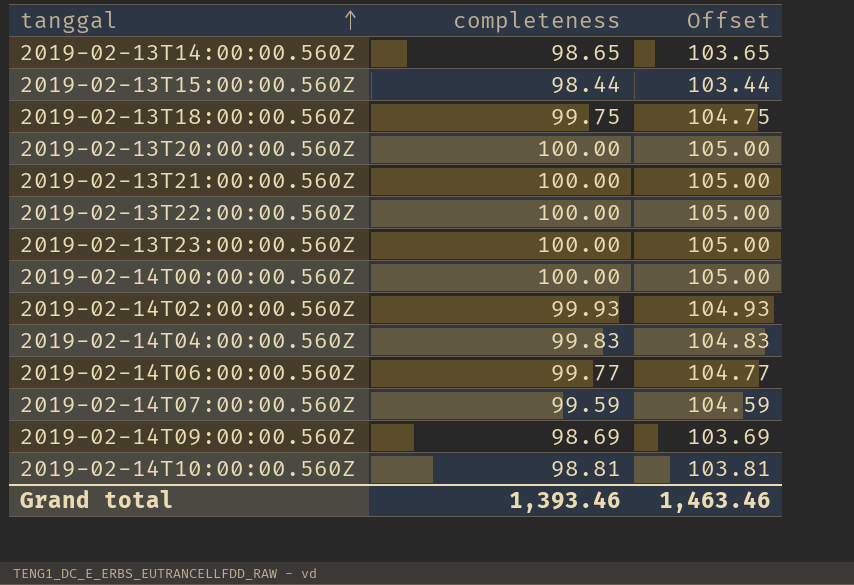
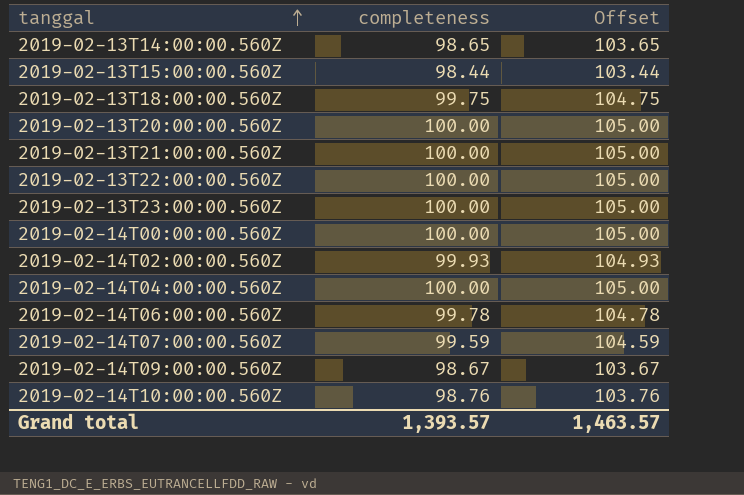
2019-02-14T04:00:00.560Z | completeness: 99.83 -> 100.00
2019-02-14T04:00:00.560Z | Offset: 104.83 -> 105.00
2019-02-14T06:00:00.560Z | completeness: 99.77 -> 99.78
2019-02-14T06:00:00.560Z | Offset: 104.77 -> 104.78
2019-02-14T09:00:00.560Z | completeness: 98.69 -> 98.67
2019-02-14T09:00:00.560Z | Offset: 103.69 -> 103.67
2019-02-14T10:00:00.560Z | completeness: 98.81 -> 98.76
2019-02-14T10:00:00.560Z | Offset: 103.81 -> 103.76
Grand total | completeness: 1,393.46 -> 1,393.57
Grand total | Offset: 1,463.46 -> 1,463.57

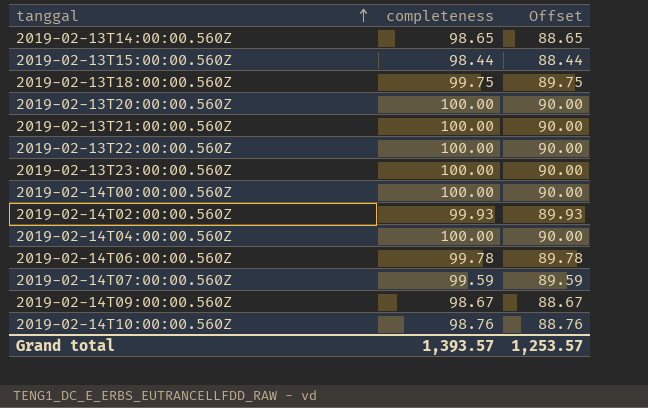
column Offset | formula: [completeness] + 5 -> [completeness] - 10
Grand total | Offset: 1,463.57 -> 1,253.57

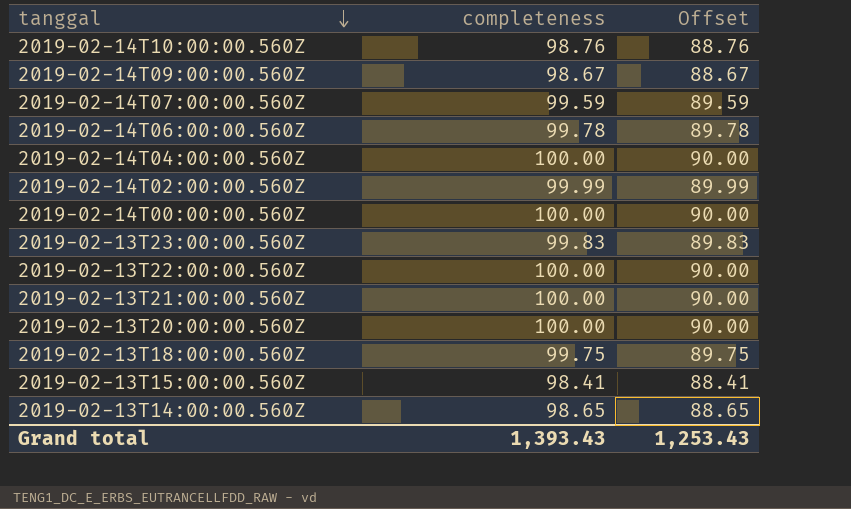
row order: tanggal ascending -> tanggal descending
2019-02-14T02:00:00.560Z | completeness: 99.93 -> 99.99
2019-02-14T02:00:00.560Z | Offset: 89.93 -> 89.99
2019-02-13T23:00:00.560Z | completeness: 100.00 -> 99.83
2019-02-13T23:00:00.560Z | Offset: 90.00 -> 89.83
2019-02-13T15:00:00.560Z | completeness: 98.44 -> 98.41
2019-02-13T15:00:00.560Z | Offset: 88.44 -> 88.41
Grand total | completeness: 1,393.57 -> 1,393.43
Grand total | Offset: 1,253.57 -> 1,253.43

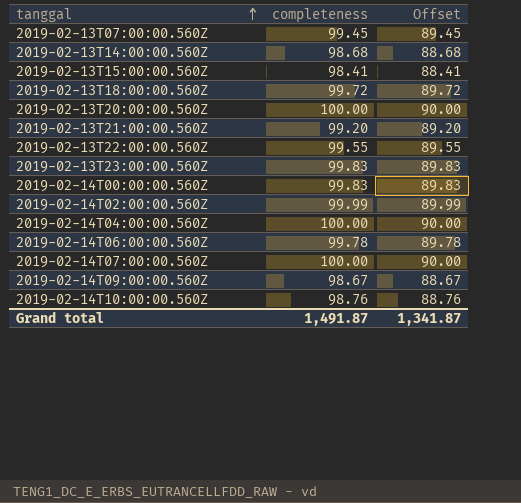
row order: tanggal descending -> tanggal ascending
row 2019-02-13T07:00:00.560Z: none -> 99.45 | 89.45
2019-02-13T14:00:00.560Z | completeness: 98.65 -> 98.68
2019-02-13T14:00:00.560Z | Offset: 88.65 -> 88.68
2019-02-13T18:00:00.560Z | completeness: 99.75 -> 99.72
2019-02-13T18:00:00.560Z | Offset: 89.75 -> 89.72
2019-02-13T21:00:00.560Z | completeness: 100.00 -> 99.20
2019-02-13T21:00:00.560Z | Offset: 90.00 -> 89.20
2019-02-13T22:00:00.560Z | completeness: 100.00 -> 99.55
2019-02-13T22:00:00.560Z | Offset: 90.00 -> 89.55
2019-02-14T00:00:00.560Z | completeness: 100.00 -> 99.83
2019-02-14T00:00:00.560Z | Offset: 90.00 -> 89.83
2019-02-14T07:00:00.560Z | completeness: 99.59 -> 100.00
2019-02-14T07:00:00.560Z | Offset: 89.59 -> 90.00
Grand total | completeness: 1,393.43 -> 1,491.87
Grand total | Offset: 1,253.43 -> 1,341.87

